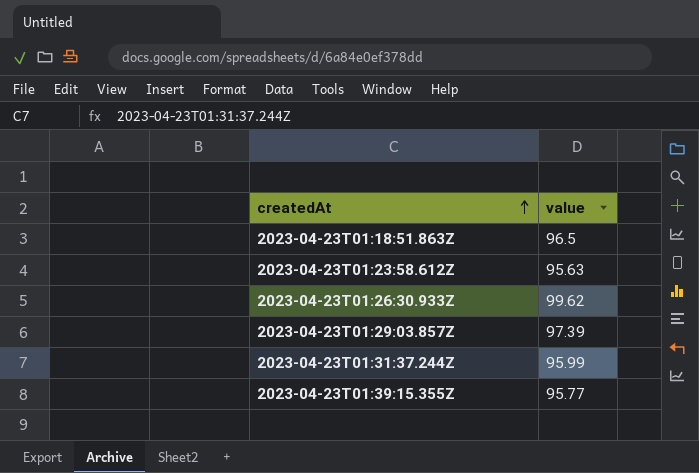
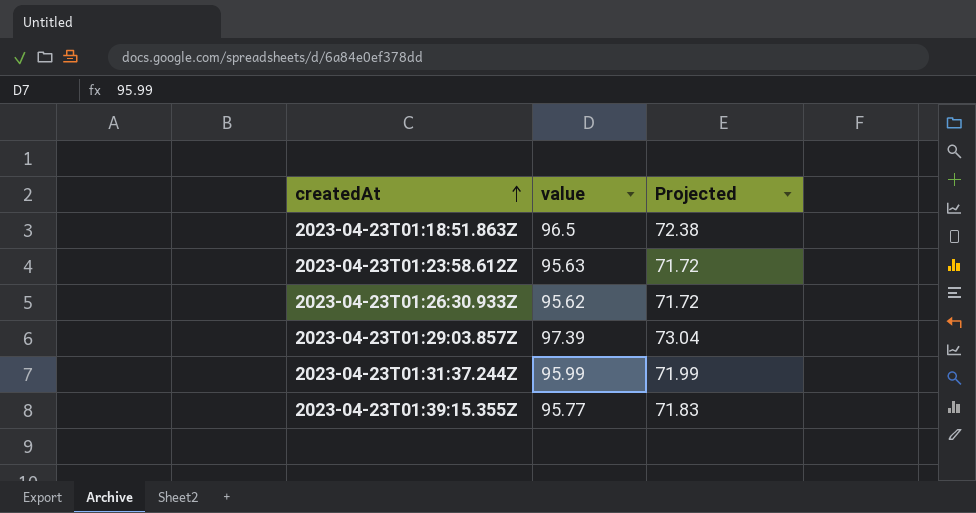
column Projected | formula: none -> [value] * 0.75
2023-04-23T01:26:30.933Z | value: 99.62 -> 95.62

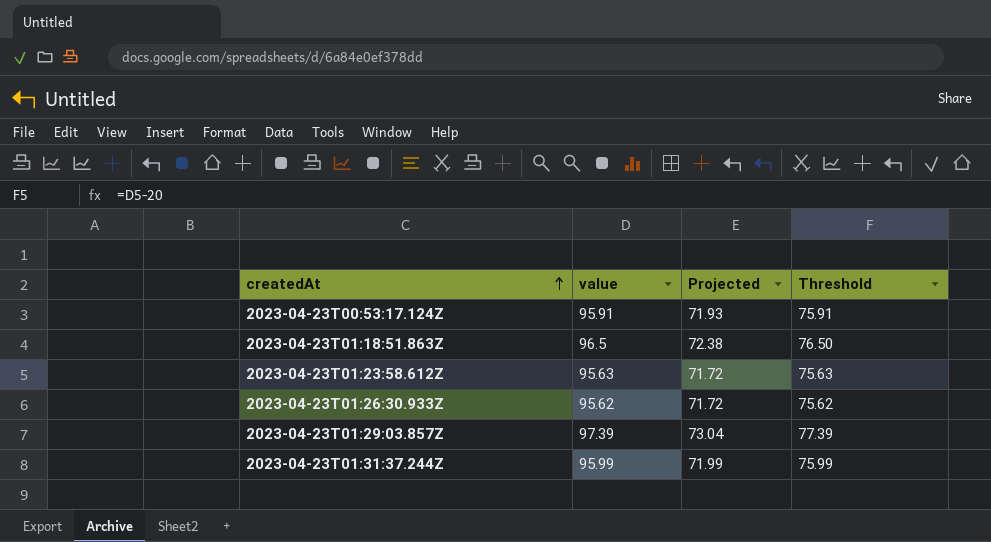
column Threshold | formula: none -> [value] - 20
row 2023-04-23T01:39:15.355Z: 95.77 | 71.83 -> none
row 2023-04-23T00:53:17.124Z: none -> 95.91 | 71.93 | 75.91

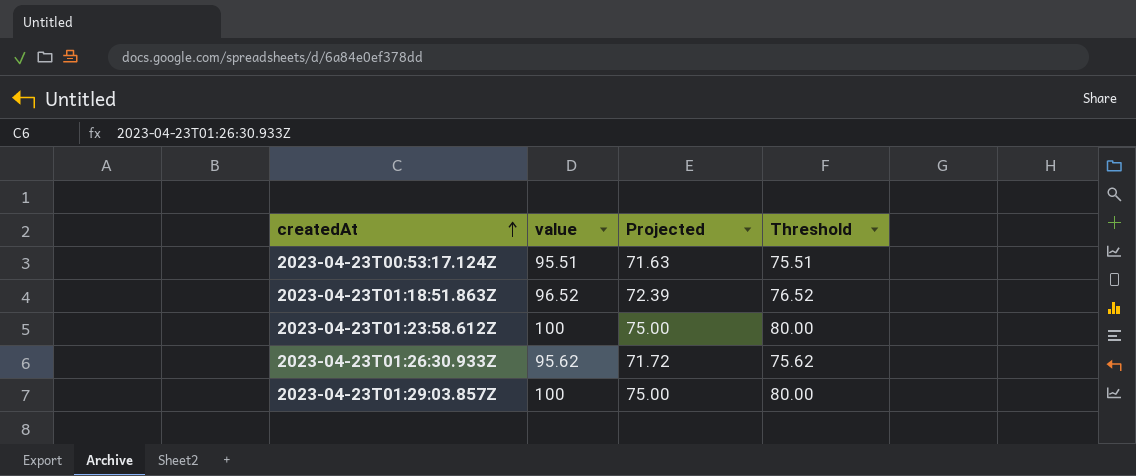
row 2023-04-23T01:31:37.244Z: 95.99 | 71.99 | 75.99 -> none
2023-04-23T00:53:17.124Z | value: 95.91 -> 95.51
2023-04-23T00:53:17.124Z | Projected: 71.93 -> 71.63
2023-04-23T00:53:17.124Z | Threshold: 75.91 -> 75.51
2023-04-23T01:18:51.863Z | value: 96.5 -> 96.52
2023-04-23T01:18:51.863Z | Projected: 72.38 -> 72.39
2023-04-23T01:18:51.863Z | Threshold: 76.50 -> 76.52
2023-04-23T01:23:58.612Z | value: 95.63 -> 100
2023-04-23T01:23:58.612Z | Projected: 71.72 -> 75.00
2023-04-23T01:23:58.612Z | Threshold: 75.63 -> 80.00
2023-04-23T01:29:03.857Z | value: 97.39 -> 100
2023-04-23T01:29:03.857Z | Projected: 73.04 -> 75.00
2023-04-23T01:29:03.857Z | Threshold: 77.39 -> 80.00

